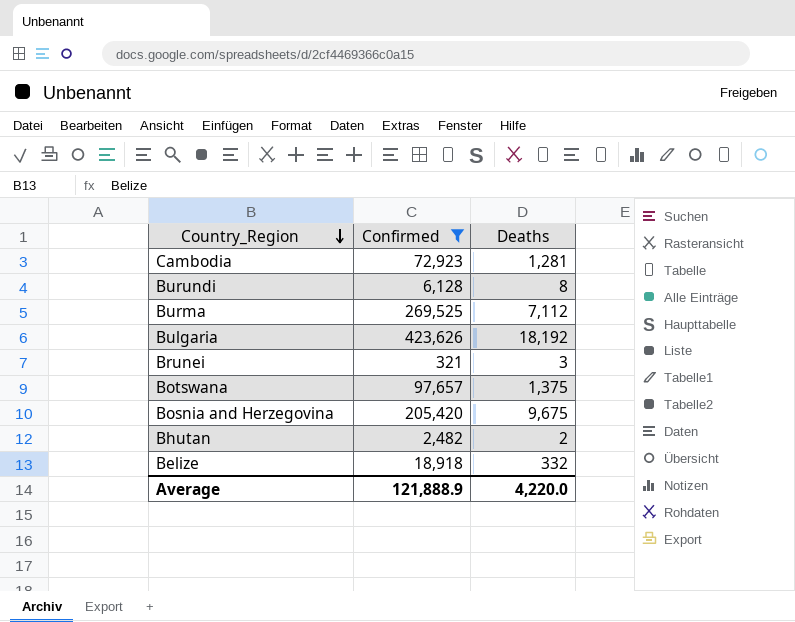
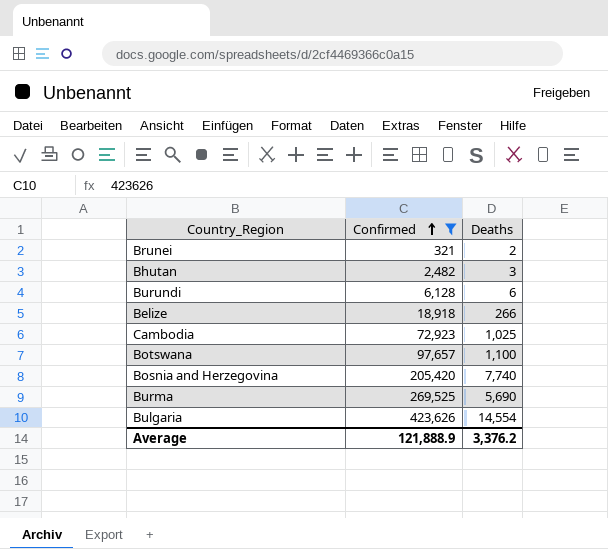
row order: Country_Region descending -> Confirmed ascending
Brunei | Deaths: 3 -> 2
Bhutan | Deaths: 2 -> 3
Burundi | Deaths: 8 -> 6
Belize | Deaths: 332 -> 266
Cambodia | Deaths: 1,281 -> 1,025
Botswana | Deaths: 1,375 -> 1,100
Bosnia and Herzegovina | Deaths: 9,675 -> 7,740
Burma | Deaths: 7,112 -> 5,690
Bulgaria | Deaths: 18,192 -> 14,554
Average | Deaths: 4,220.0 -> 3,376.2

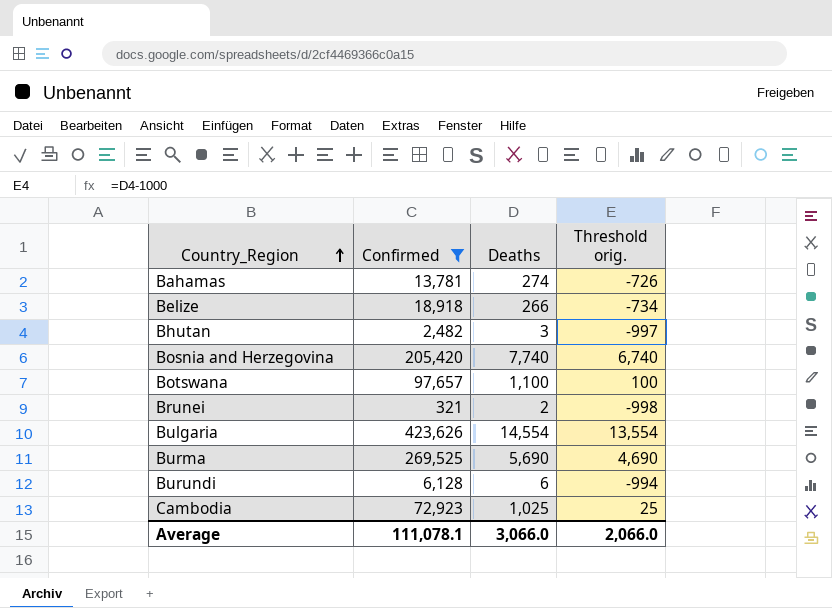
row order: Confirmed ascending -> Country_Region ascending
column Threshold orig. | formula: none -> [Deaths] - 1000
row Bahamas: none -> 13,781 | 274 | -726
Average | Confirmed: 121,888.9 -> 111,078.1
Average | Deaths: 3,376.2 -> 3,066.0

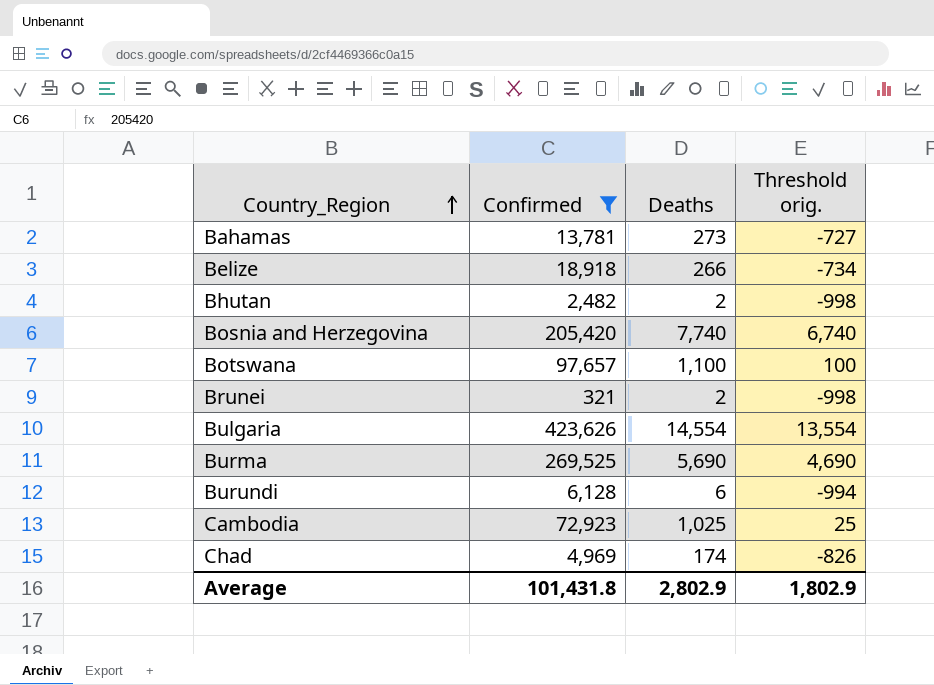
Bahamas | Deaths: 274 -> 273
Bahamas | Threshold orig.: -726 -> -727
Bhutan | Deaths: 3 -> 2
Bhutan | Threshold orig.: -997 -> -998
row Chad: none -> 4,969 | 174 | -826
Average | Confirmed: 111,078.1 -> 101,431.8
Average | Deaths: 3,066.0 -> 2,802.9
Average | Threshold orig.: 2,066.0 -> 1,802.9

